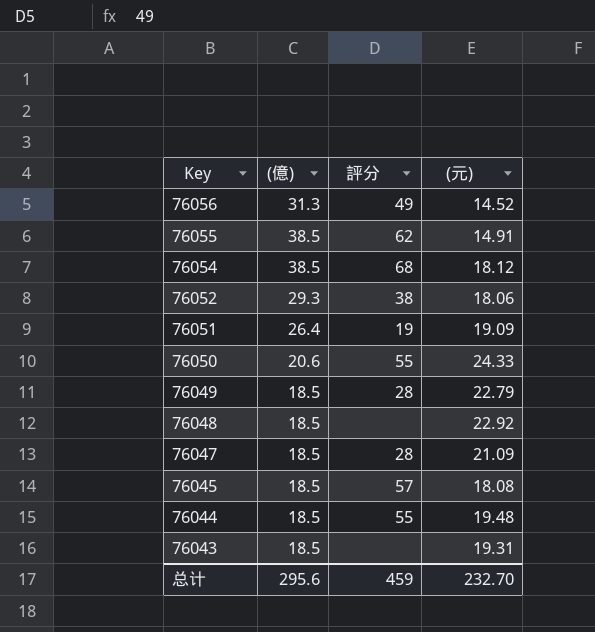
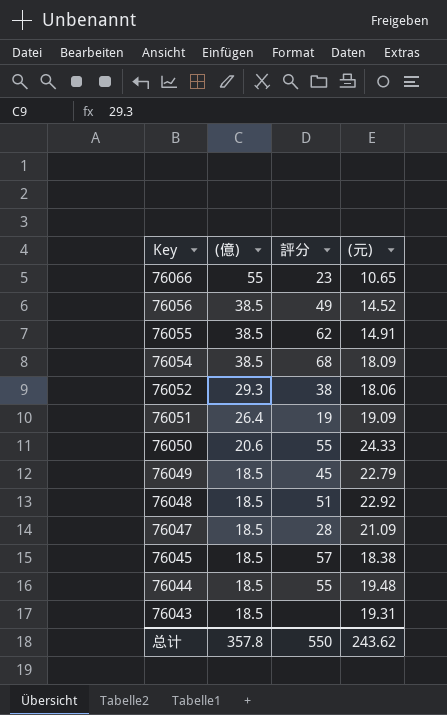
row 76066: none -> 55 | 23 | 10.65
76056 | (億): 31.3 -> 38.5
76054 | (元): 18.12 -> 18.09
76049 | 評分: 28 -> 45
76048 | 評分: none -> 51
76045 | (元): 18.08 -> 18.38
总计 | (億): 295.6 -> 357.8
总计 | 評分: 459 -> 550
总计 | (元): 232.70 -> 243.62

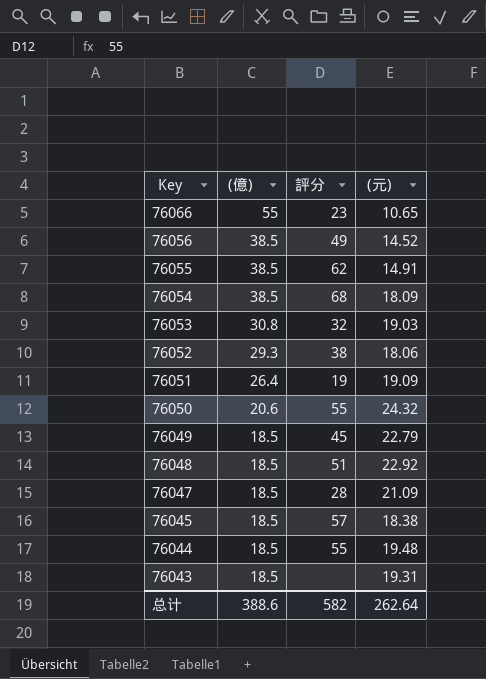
row 76053: none -> 30.8 | 32 | 19.03
76050 | (元): 24.33 -> 24.32
总计 | (億): 357.8 -> 388.6
总计 | 評分: 550 -> 582
总计 | (元): 243.62 -> 262.64

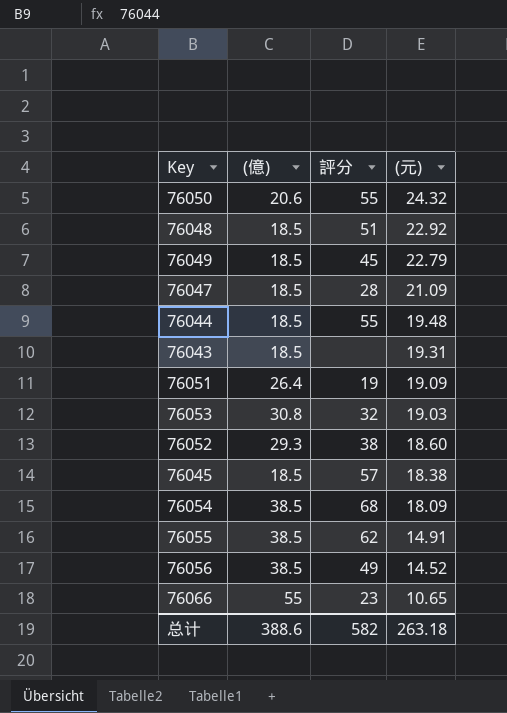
row order: Key descending -> (元) descending
76052 | (元): 18.06 -> 18.60
总计 | (元): 262.64 -> 263.18

